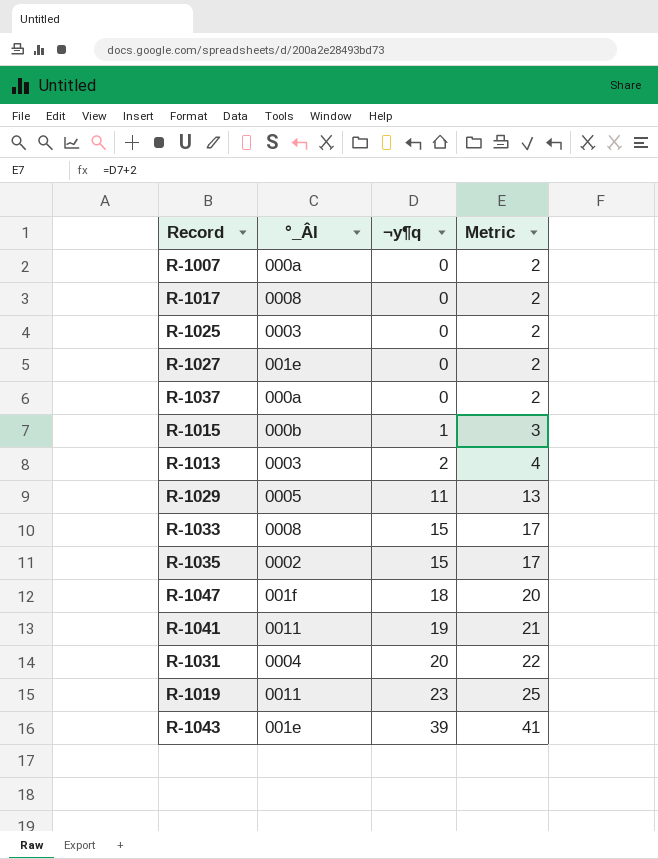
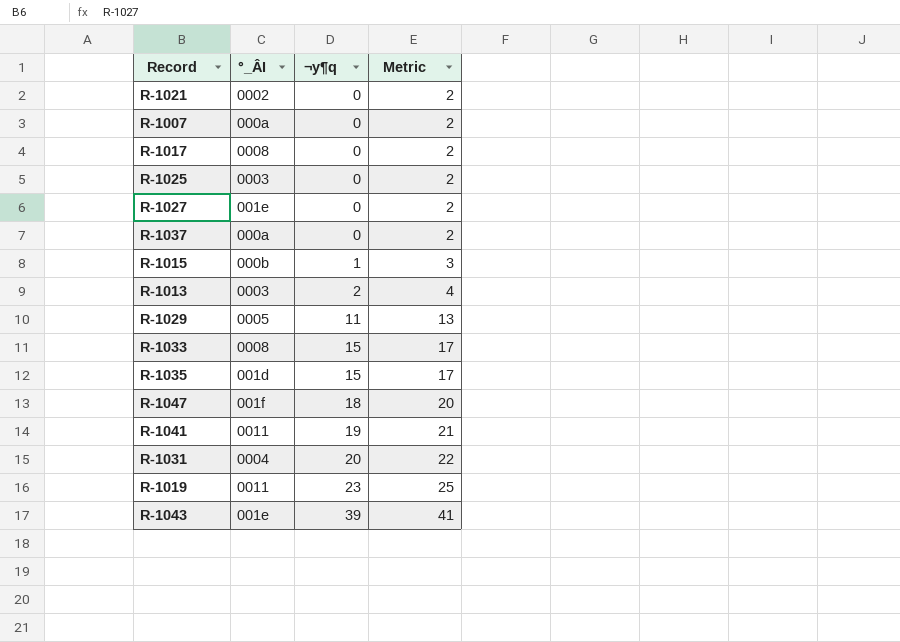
row R-1021: none -> 0002 | 0 | 2
R-1035 | °_ÂI: 0002 -> 001d

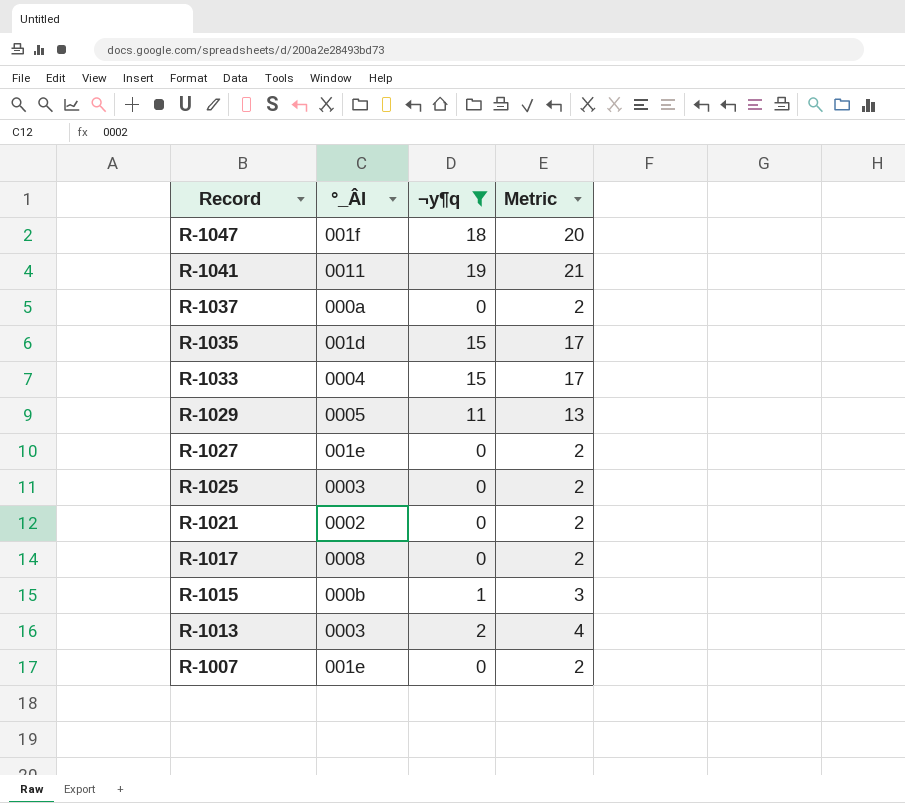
filter: none -> ¬y¶q <= 19
row order: ¬y¶q ascending -> Record descending
R-1033 | °_ÂI: 0008 -> 0004
R-1007 | °_ÂI: 000a -> 001e

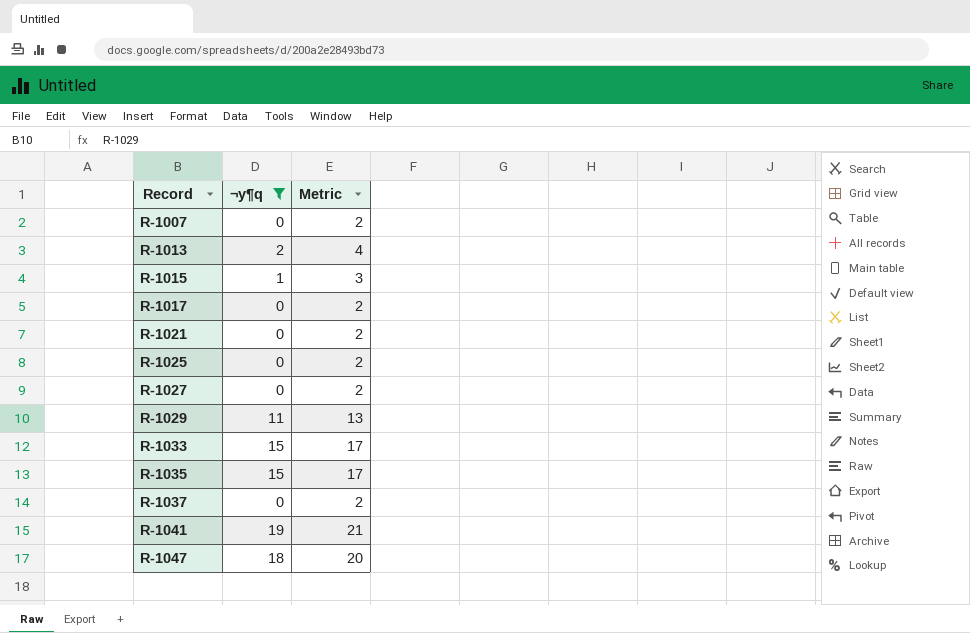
row order: Record descending -> Record ascending
column °_ÂI | position: 2 -> none

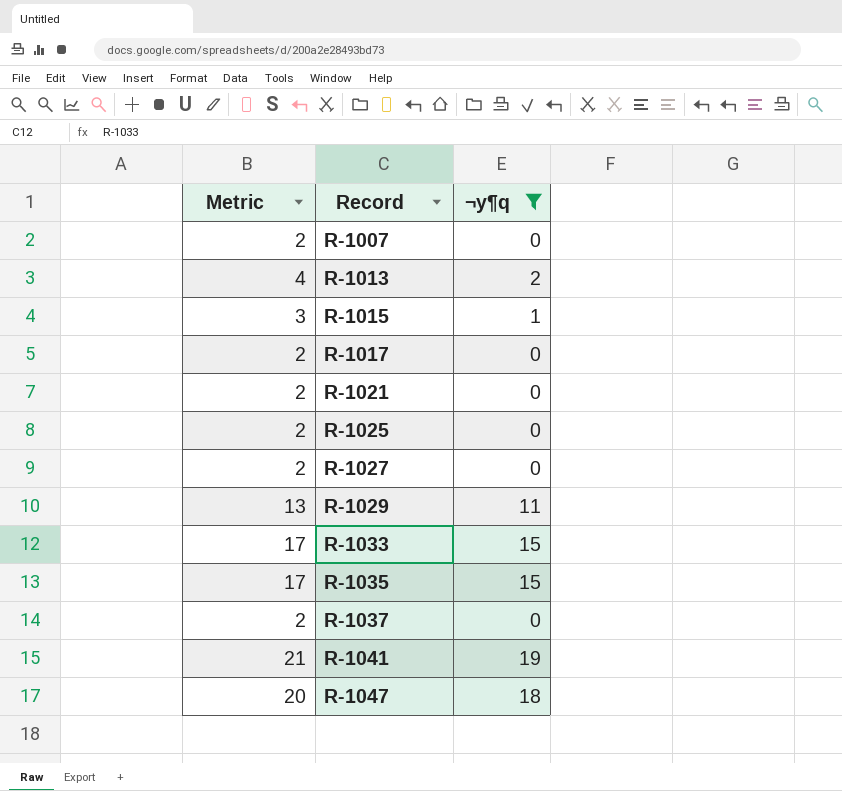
column Metric | position: 3 -> 1

